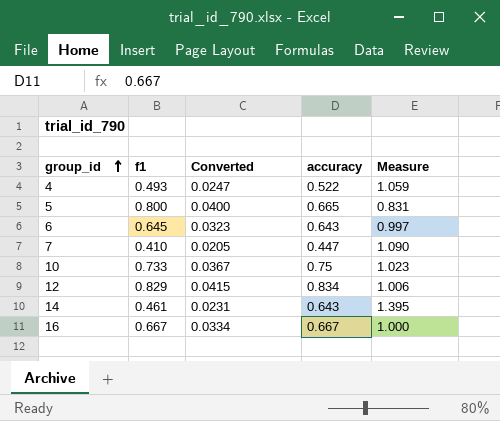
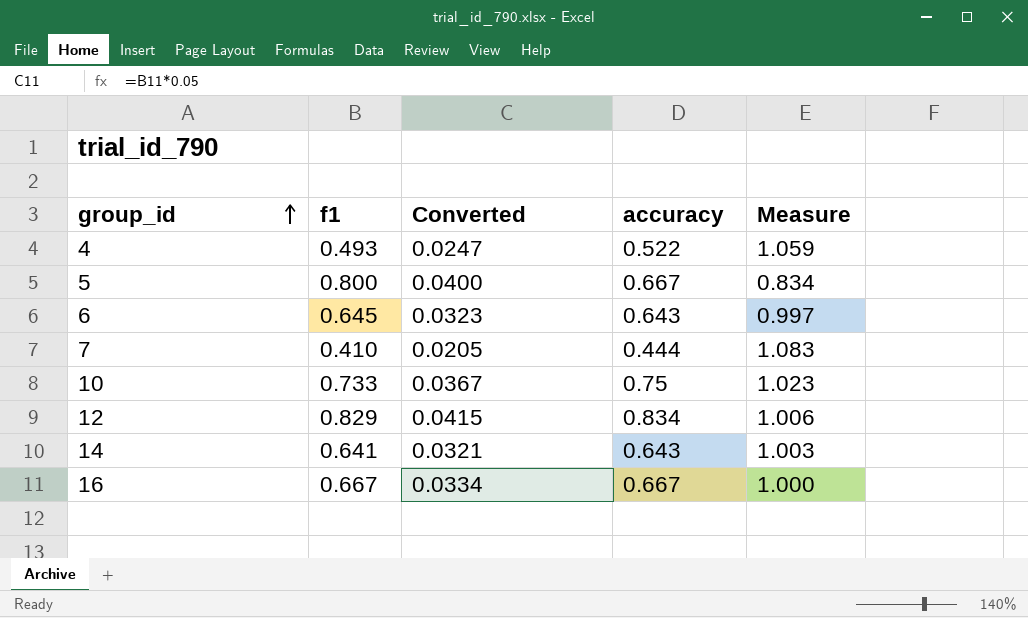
5 | accuracy: 0.665 -> 0.667
5 | Measure: 0.831 -> 0.834
7 | accuracy: 0.447 -> 0.444
7 | Measure: 1.090 -> 1.083
14 | f1: 0.461 -> 0.641
14 | Converted: 0.0231 -> 0.0321
14 | Measure: 1.395 -> 1.003

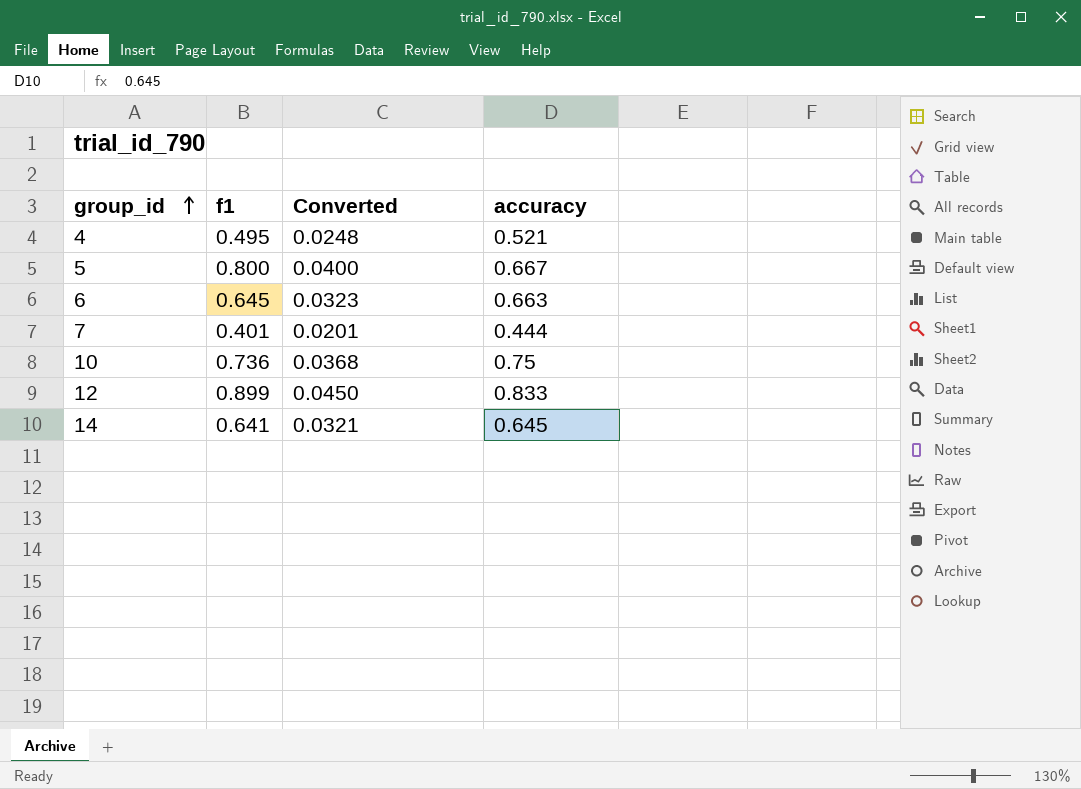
column Measure | formula: [accuracy] / [f1] -> none
row 16: 0.667 | 0.0334 | 0.667 | 1.000 -> none
4 | f1: 0.493 -> 0.495
4 | Converted: 0.0247 -> 0.0248
4 | accuracy: 0.522 -> 0.521
6 | accuracy: 0.643 -> 0.663
7 | f1: 0.410 -> 0.401
7 | Converted: 0.0205 -> 0.0201
10 | f1: 0.733 -> 0.736
10 | Converted: 0.0367 -> 0.0368
12 | f1: 0.829 -> 0.899
12 | Converted: 0.0415 -> 0.0450
12 | accuracy: 0.834 -> 0.833
14 | accuracy: 0.643 -> 0.645

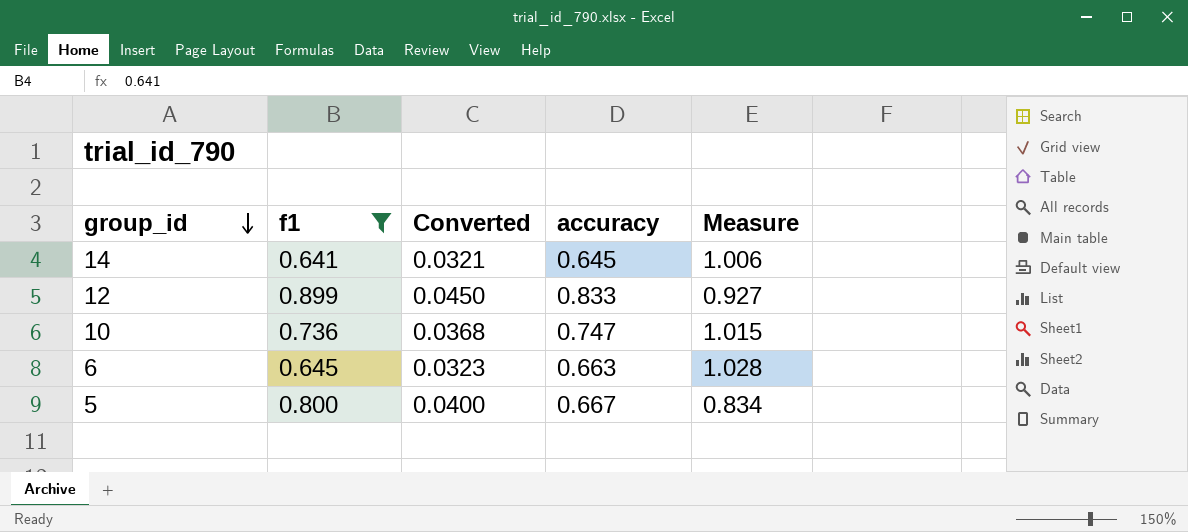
filter: none -> f1 >= 0.641
row order: group_id ascending -> group_id descending
column Measure | formula: none -> [accuracy] / [f1]
10 | accuracy: 0.75 -> 0.747

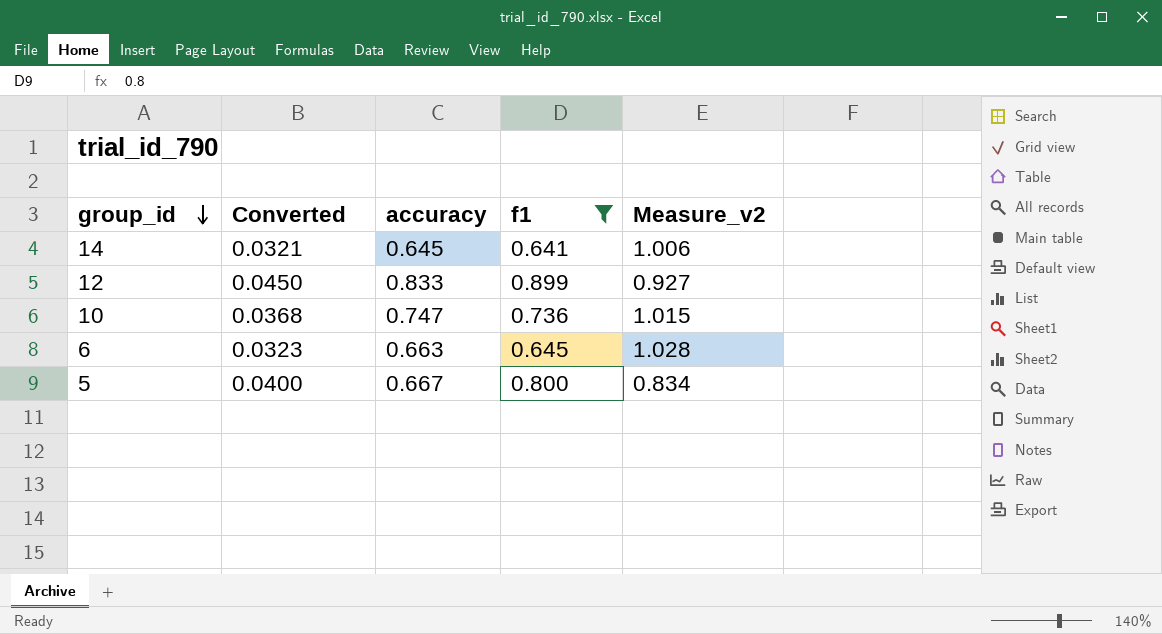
column f1 | position: 2 -> 4
column name: Measure -> Measure_v2

